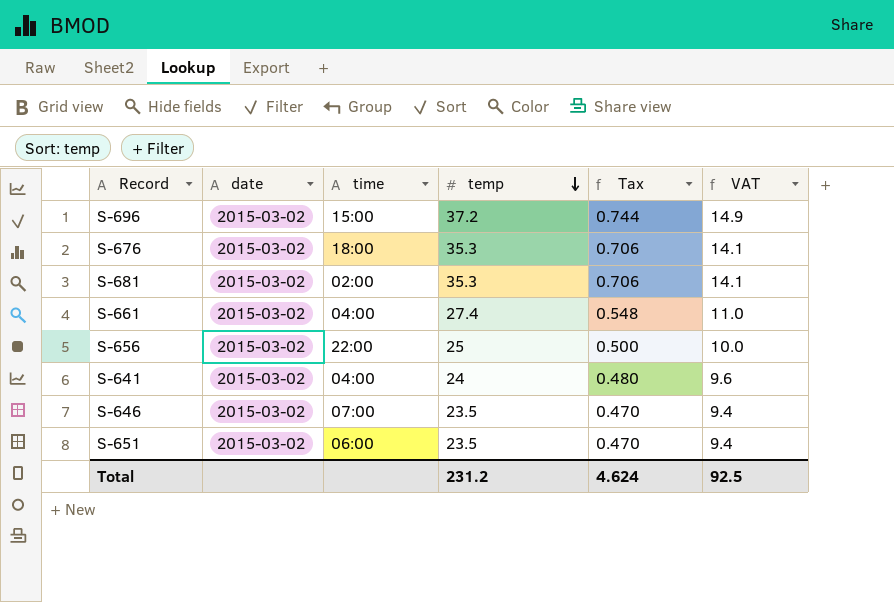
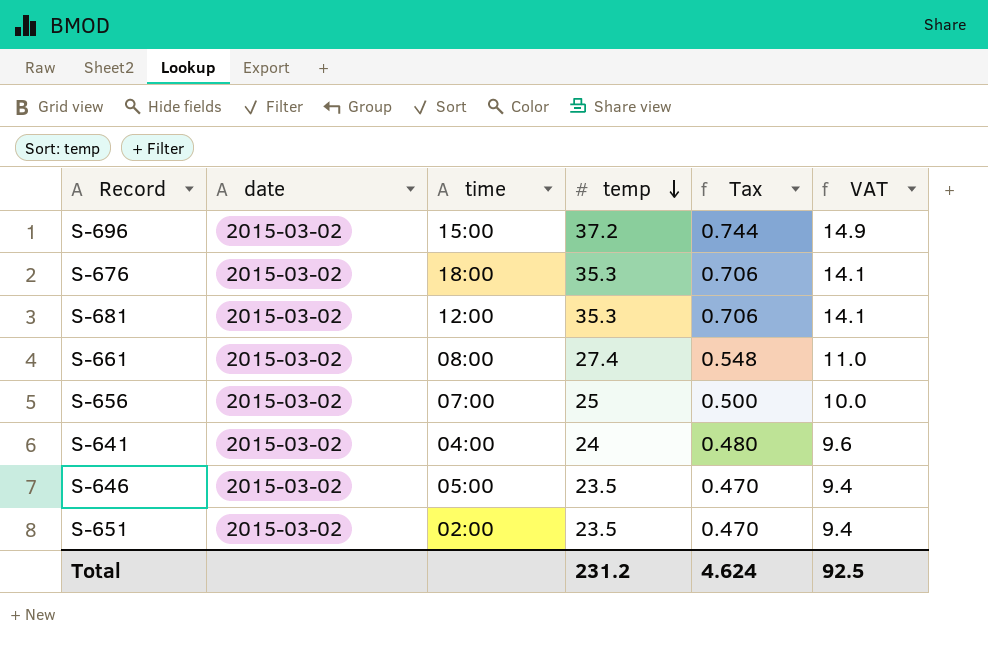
S-681 | time: 02:00 -> 12:00
S-661 | time: 04:00 -> 08:00
S-656 | time: 22:00 -> 07:00
S-646 | time: 07:00 -> 05:00
S-651 | time: 06:00 -> 02:00

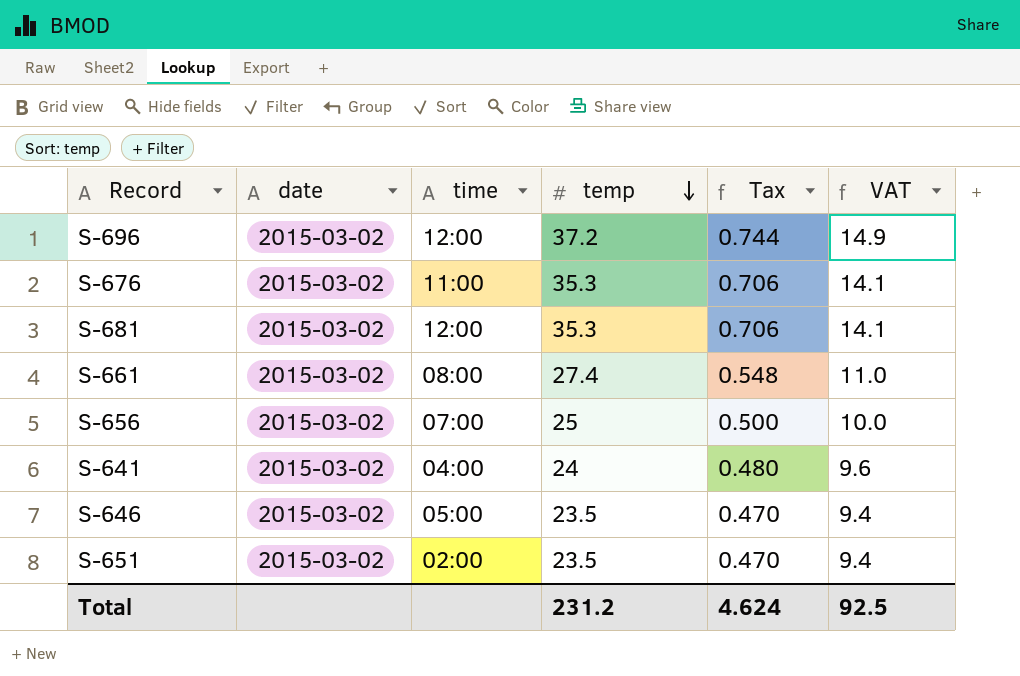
S-696 | time: 15:00 -> 12:00
S-676 | time: 18:00 -> 11:00

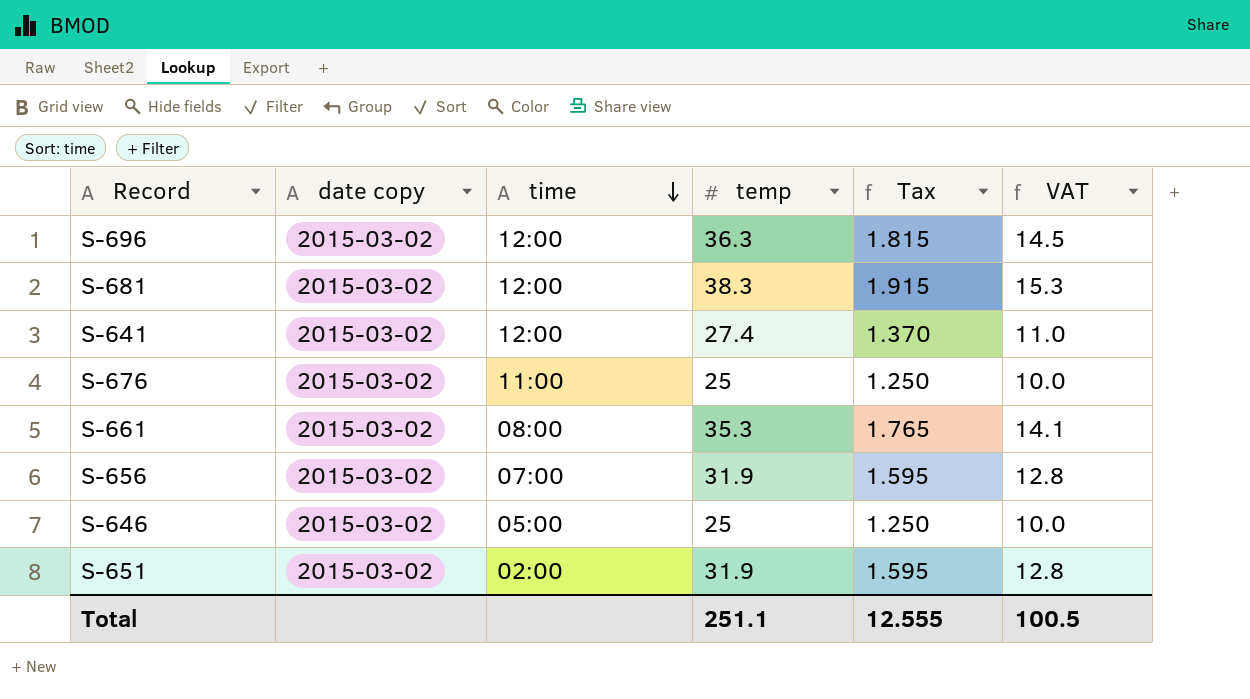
row order: temp descending -> time descending
column name: date -> date copy
column Tax | formula: [temp] * 0.02 -> [temp] * 0.05
S-696 | temp: 37.2 -> 36.3
S-696 | VAT: 14.9 -> 14.5
S-681 | temp: 35.3 -> 38.3
S-681 | VAT: 14.1 -> 15.3
S-641 | time: 04:00 -> 12:00
S-641 | temp: 24 -> 27.4
S-641 | VAT: 9.6 -> 11.0
S-676 | temp: 35.3 -> 25
S-676 | VAT: 14.1 -> 10.0
S-661 | temp: 27.4 -> 35.3
S-661 | VAT: 11.0 -> 14.1
S-656 | temp: 25 -> 31.9
S-656 | VAT: 10.0 -> 12.8
S-646 | temp: 23.5 -> 25
S-646 | VAT: 9.4 -> 10.0
S-651 | temp: 23.5 -> 31.9
S-651 | VAT: 9.4 -> 12.8
Total | temp: 231.2 -> 251.1
Total | Tax: 4.624 -> 12.555
Total | VAT: 92.5 -> 100.5

